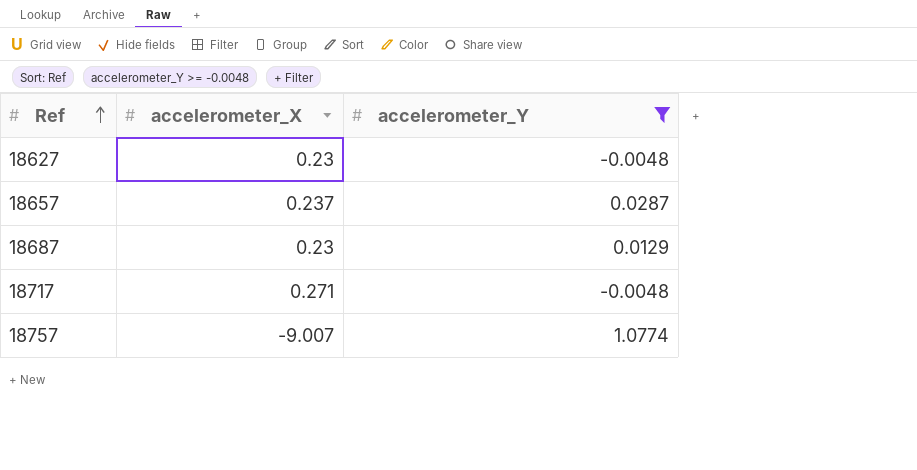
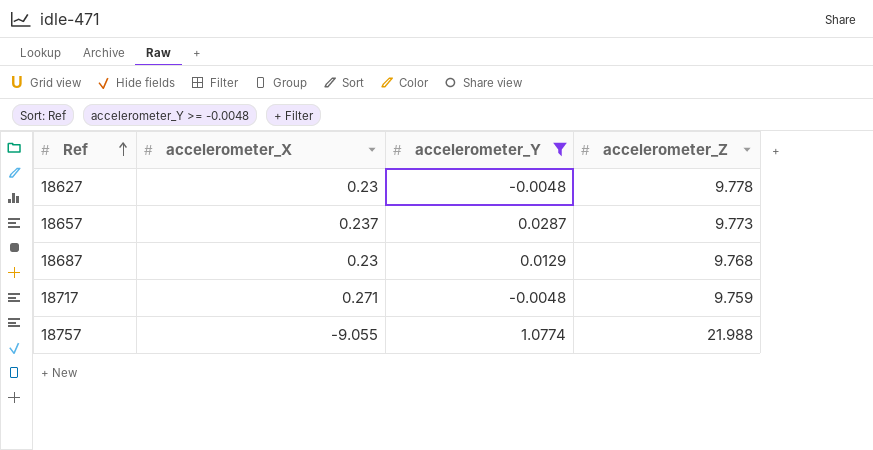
column accelerometer_Z | position: none -> 4
18757 | accelerometer_X: -9.007 -> -9.055

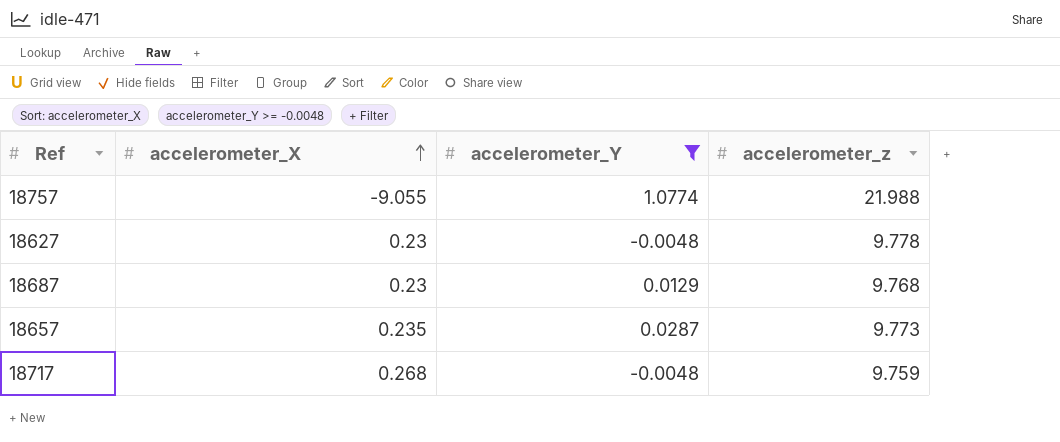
row order: Ref ascending -> accelerometer_X ascending
column name: accelerometer_Z -> accelerometer_z
18657 | accelerometer_X: 0.237 -> 0.235
18717 | accelerometer_X: 0.271 -> 0.268

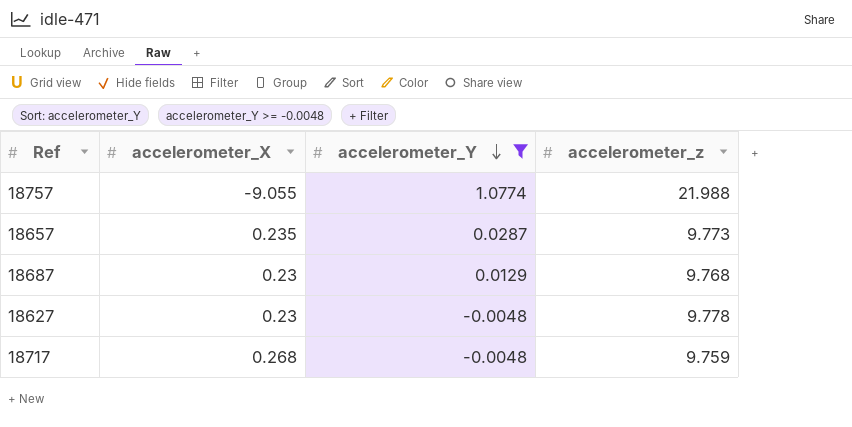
row order: accelerometer_X ascending -> accelerometer_Y descending

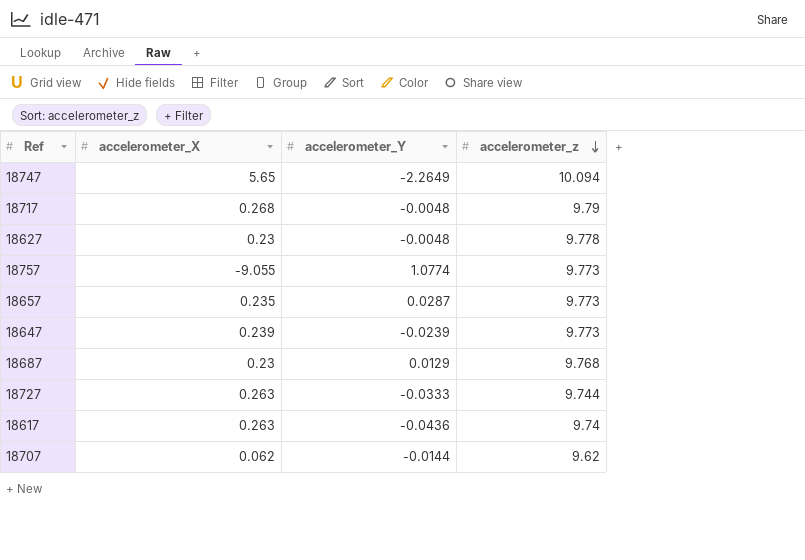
filter: accelerometer_Y >= -0.0048 -> none
row order: accelerometer_Y descending -> accelerometer_z descending
18717 | accelerometer_z: 9.759 -> 9.79
18757 | accelerometer_z: 21.988 -> 9.773

